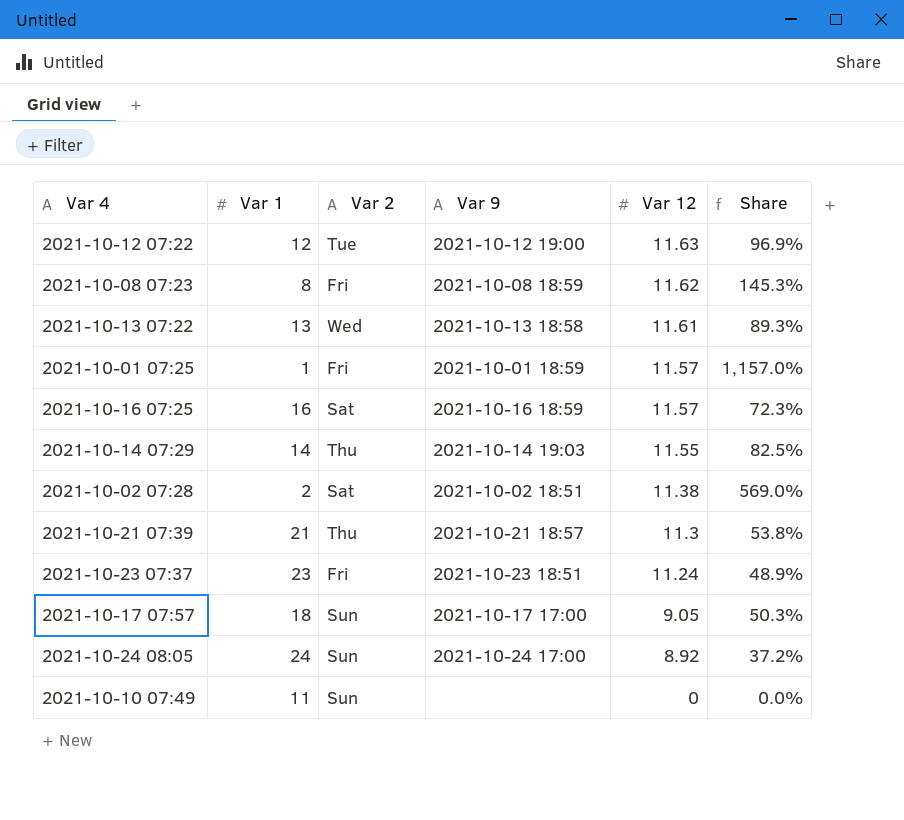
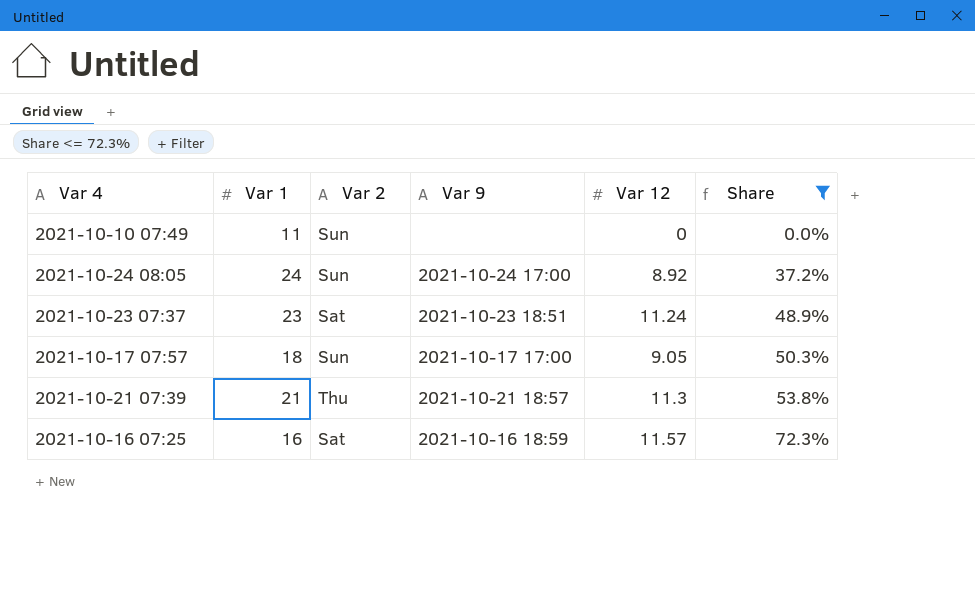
filter: none -> Share <= 72.3%
row order: Var 12 descending -> Share ascending
2021-10-23 07:37 | Var 2: Fri -> Sat

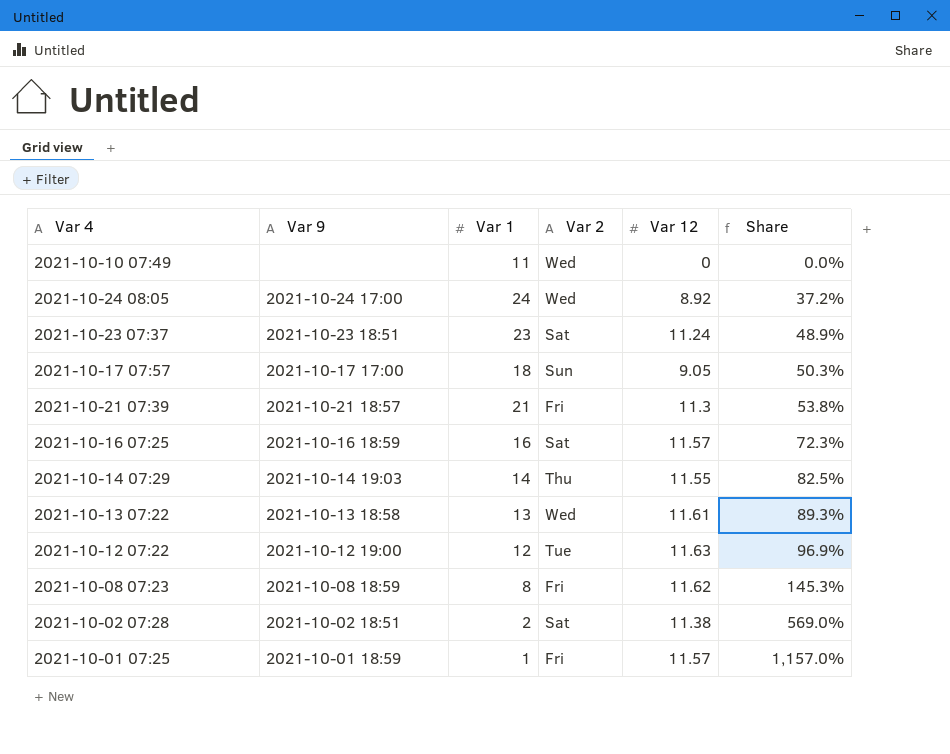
filter: Share <= 72.3% -> none
column Var 9 | position: 4 -> 2
2021-10-10 07:49 | Var 2: Sun -> Wed
2021-10-24 08:05 | Var 2: Sun -> Wed
2021-10-21 07:39 | Var 2: Thu -> Fri

